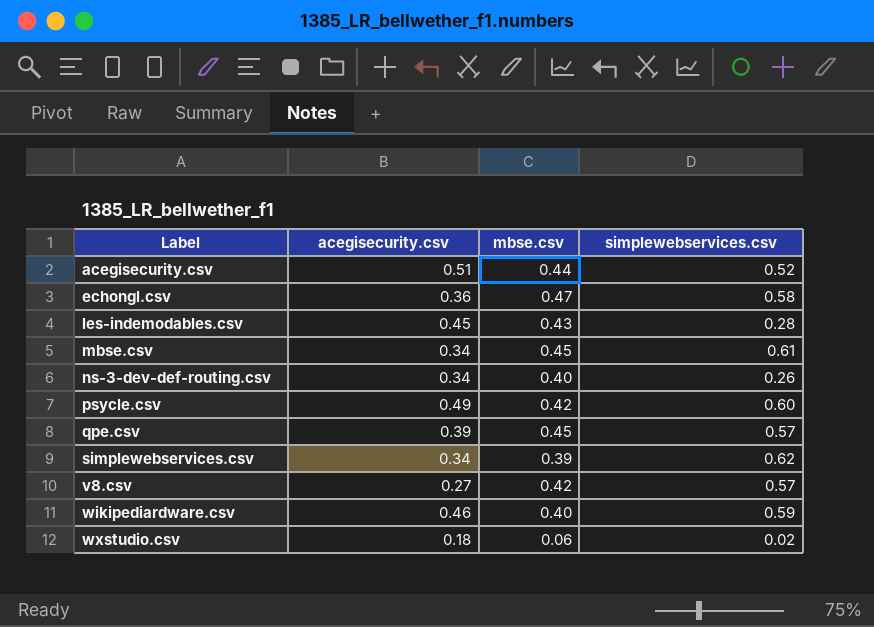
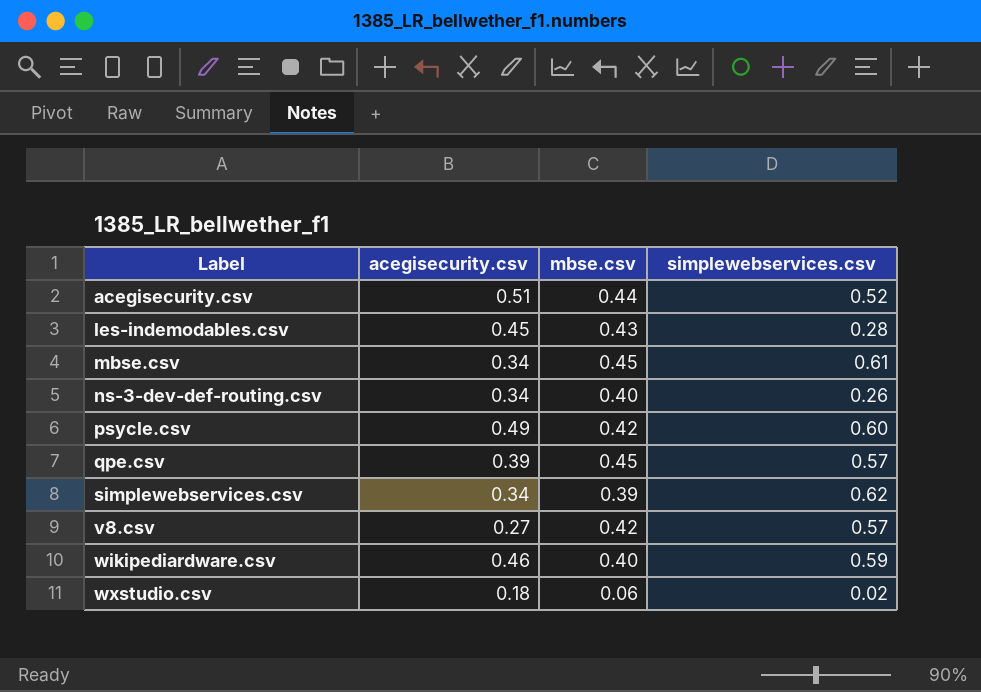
row echongl.csv: 0.36 | 0.47 | 0.58 -> none

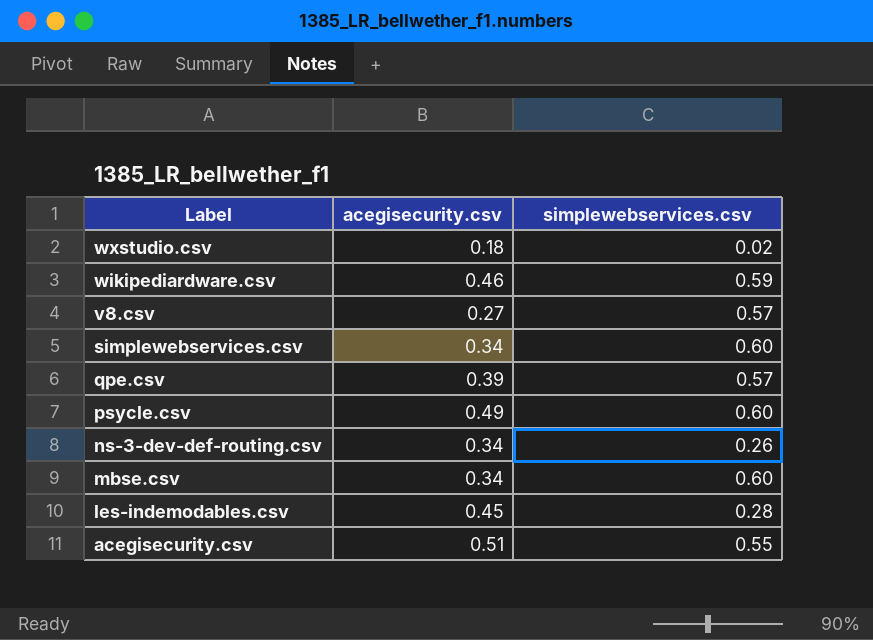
row order: Label ascending -> Label descending
column mbse.csv | position: 3 -> none
simplewebservices.csv | simplewebservices.csv: 0.62 -> 0.60
mbse.csv | simplewebservices.csv: 0.61 -> 0.60
acegisecurity.csv | simplewebservices.csv: 0.52 -> 0.55

